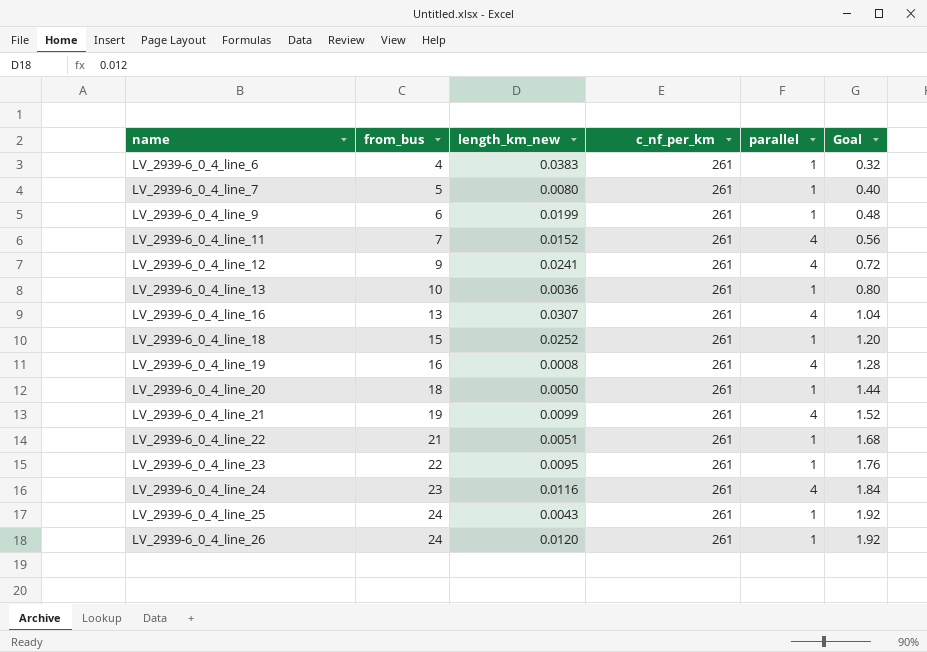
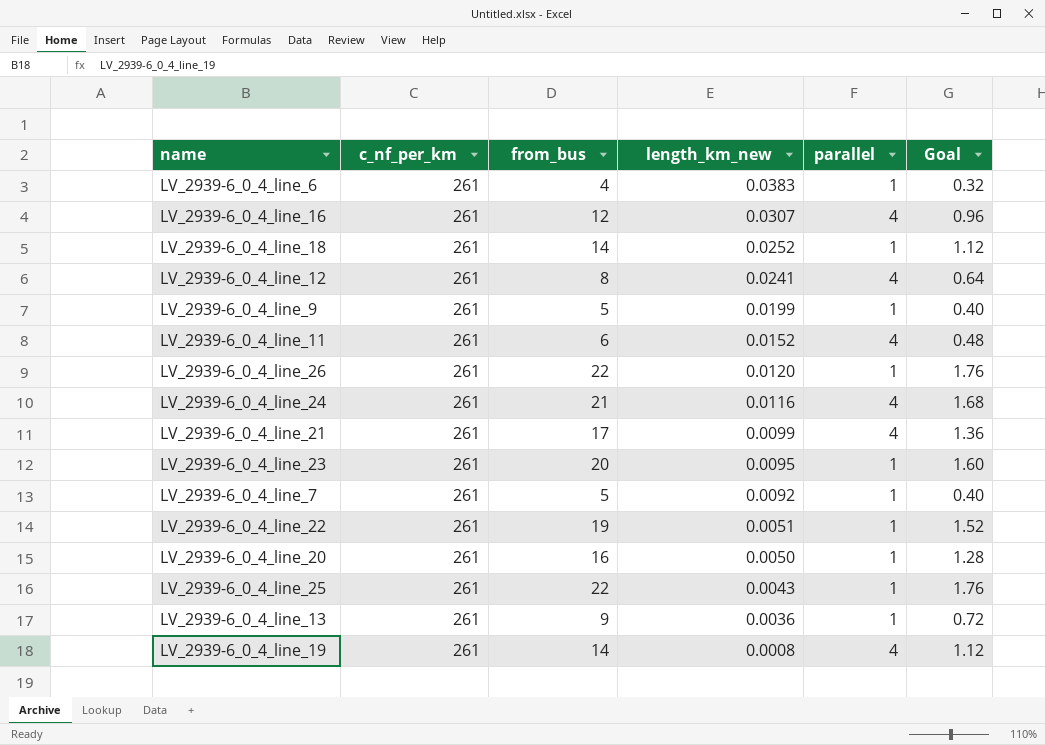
row order: name ascending -> length_km_new descending
column c_nf_per_km | position: 4 -> 2
LV_2939-6_0_4_line_16 | from_bus: 13 -> 12
LV_2939-6_0_4_line_16 | Goal: 1.04 -> 0.96
LV_2939-6_0_4_line_18 | from_bus: 15 -> 14
LV_2939-6_0_4_line_18 | Goal: 1.20 -> 1.12
LV_2939-6_0_4_line_12 | from_bus: 9 -> 8
LV_2939-6_0_4_line_12 | Goal: 0.72 -> 0.64
LV_2939-6_0_4_line_9 | from_bus: 6 -> 5
LV_2939-6_0_4_line_9 | Goal: 0.48 -> 0.40
LV_2939-6_0_4_line_11 | from_bus: 7 -> 6
LV_2939-6_0_4_line_11 | Goal: 0.56 -> 0.48
LV_2939-6_0_4_line_26 | from_bus: 24 -> 22
LV_2939-6_0_4_line_26 | Goal: 1.92 -> 1.76
LV_2939-6_0_4_line_24 | from_bus: 23 -> 21
LV_2939-6_0_4_line_24 | Goal: 1.84 -> 1.68
LV_2939-6_0_4_line_21 | from_bus: 19 -> 17
LV_2939-6_0_4_line_21 | Goal: 1.52 -> 1.36
LV_2939-6_0_4_line_23 | from_bus: 22 -> 20
LV_2939-6_0_4_line_23 | Goal: 1.76 -> 1.60
LV_2939-6_0_4_line_7 | length_km_new: 0.0080 -> 0.0092
LV_2939-6_0_4_line_22 | from_bus: 21 -> 19
LV_2939-6_0_4_line_22 | Goal: 1.68 -> 1.52
LV_2939-6_0_4_line_20 | from_bus: 18 -> 16
LV_2939-6_0_4_line_20 | Goal: 1.44 -> 1.28
LV_2939-6_0_4_line_25 | from_bus: 24 -> 22
LV_2939-6_0_4_line_25 | Goal: 1.92 -> 1.76
LV_2939-6_0_4_line_13 | from_bus: 10 -> 9
LV_2939-6_0_4_line_13 | Goal: 0.80 -> 0.72
LV_2939-6_0_4_line_19 | from_bus: 16 -> 14
LV_2939-6_0_4_line_19 | Goal: 1.28 -> 1.12

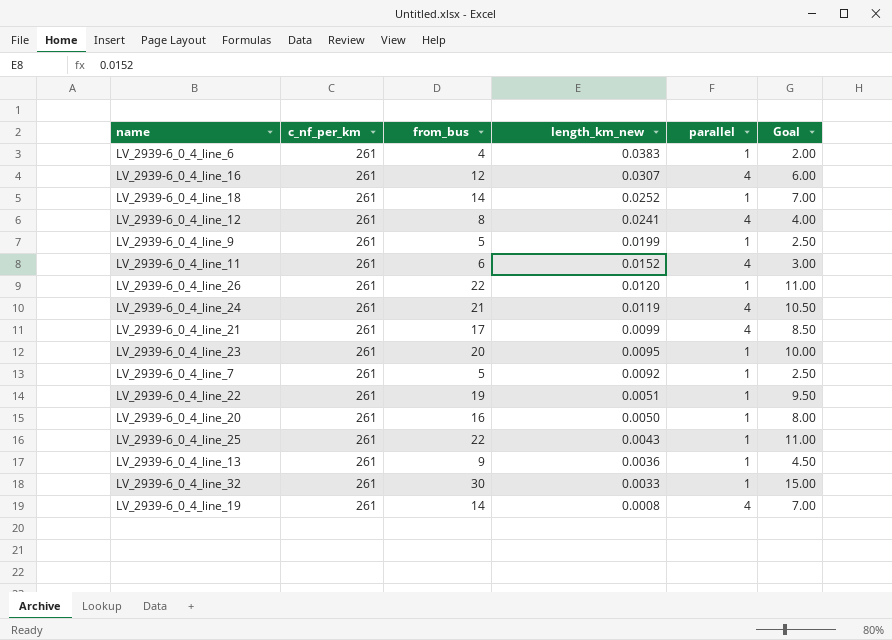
column Goal | formula: [from_bus] * 0.08 -> [from_bus] * 0.5
LV_2939-6_0_4_line_24 | length_km_new: 0.0116 -> 0.0119
row LV_2939-6_0_4_line_32: none -> 261 | 30 | 0.0033 | 1 | 15.00

